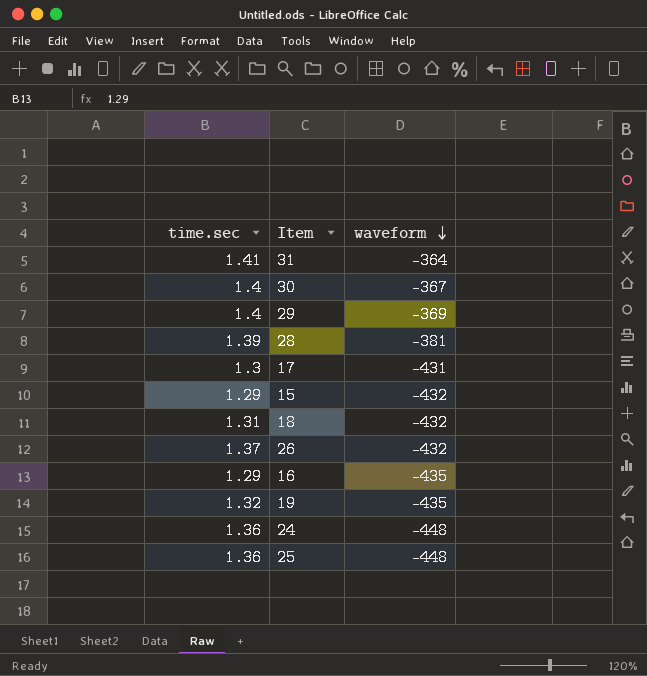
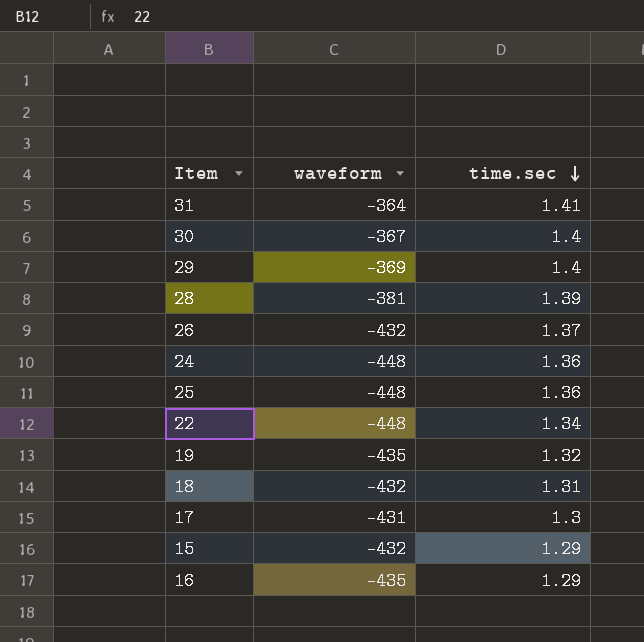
row order: waveform descending -> time.sec descending
column time.sec | position: 1 -> 3
row 22: none -> -448 | 1.34

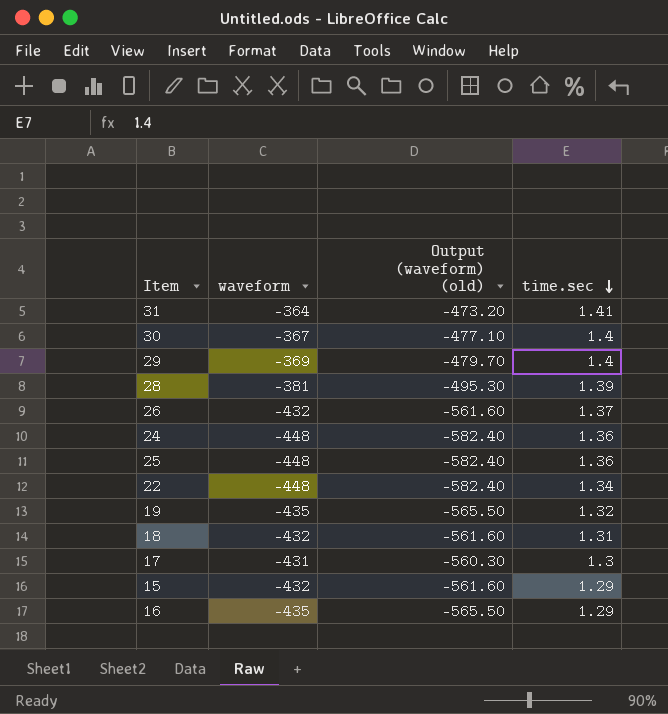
column Output (waveform) (old) | formula: none -> [waveform] * 1.3

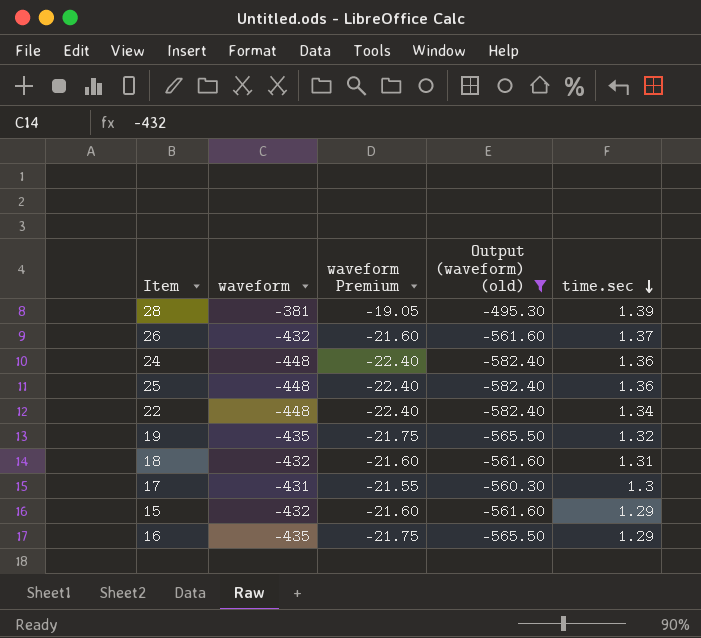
filter: none -> Output (waveform) (old) <= -495.30
column waveform Premium | formula: none -> [waveform] * 0.05

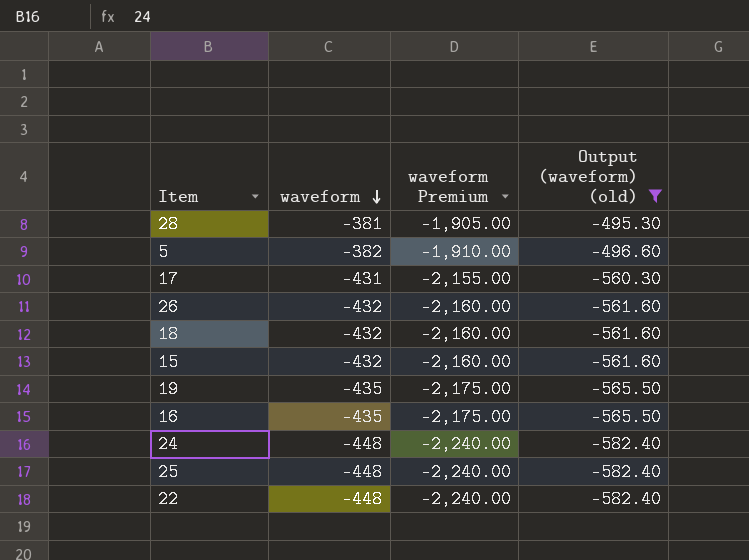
row order: time.sec descending -> waveform descending
column time.sec | position: 5 -> none
column waveform Premium | formula: [waveform] * 0.05 -> [waveform] * 5
row 5: none -> -382 | -1,910.00 | -496.60

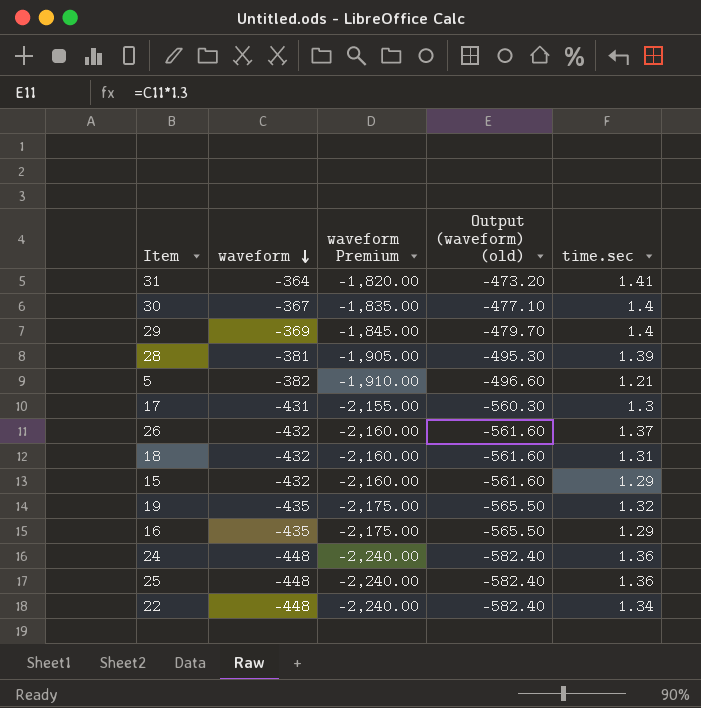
filter: Output (waveform) (old) <= -495.30 -> none
column time.sec | position: none -> 5

